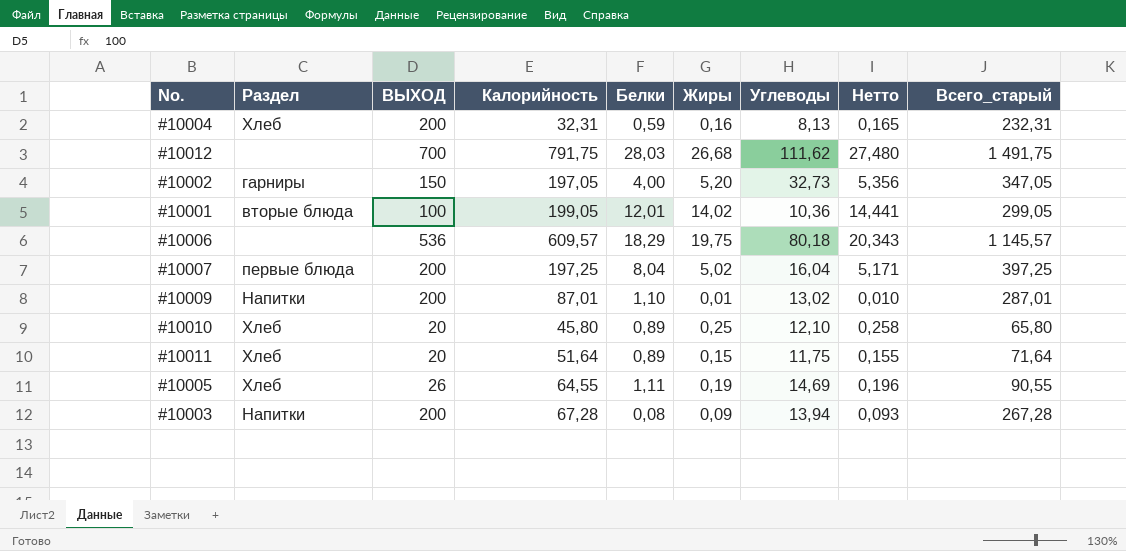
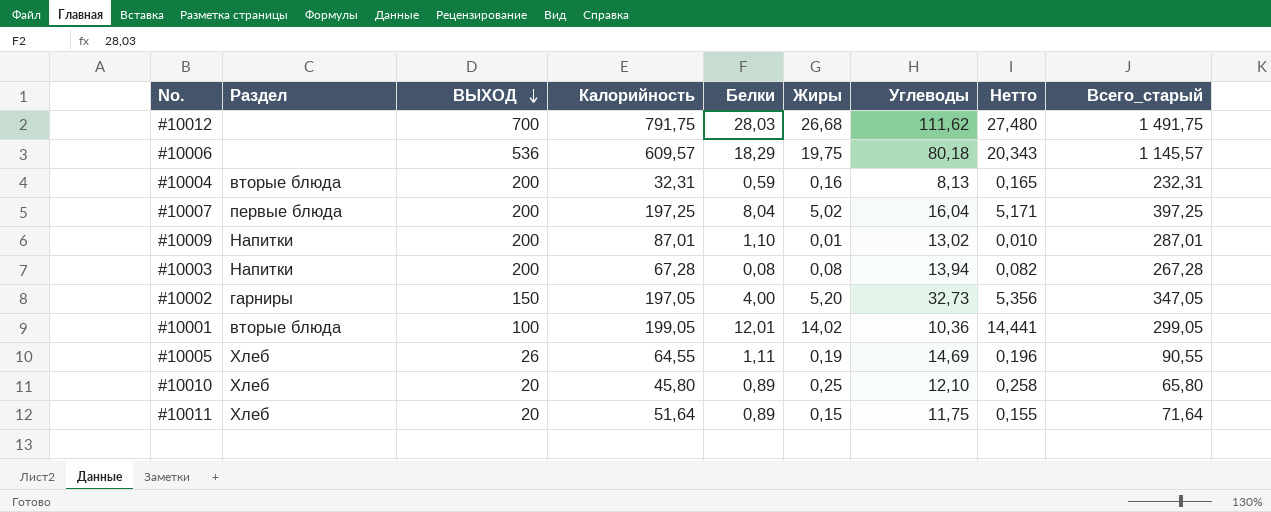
row order: none -> ВЫХОД descending
#10004 | Раздел: Хлеб -> вторые блюда
#10003 | Жиры: 0,09 -> 0,08
#10003 | Нетто: 0,093 -> 0,082

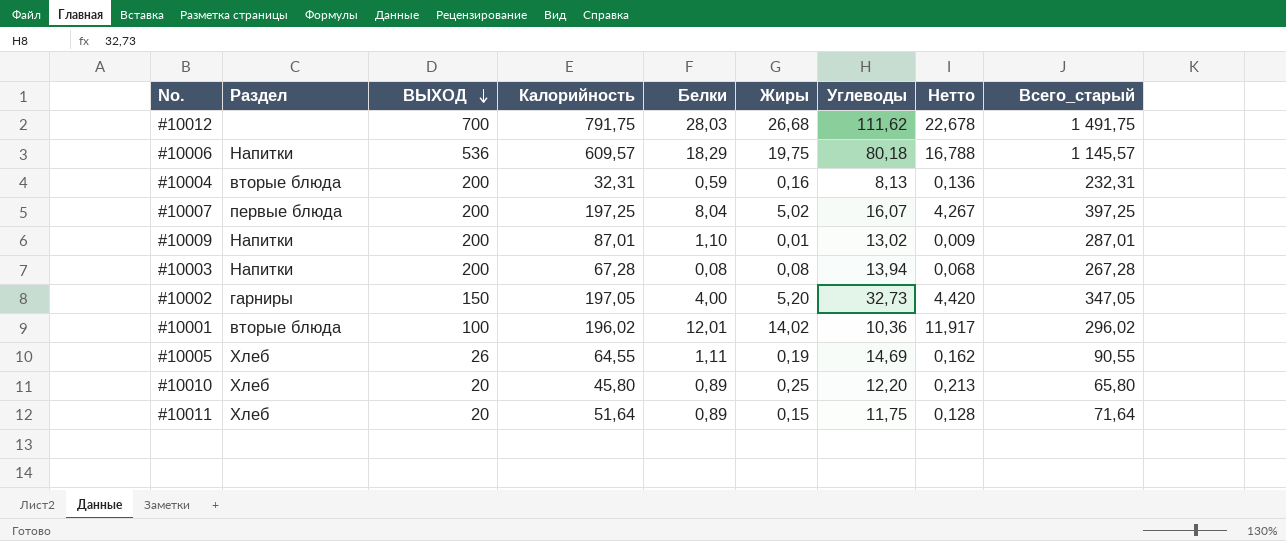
column Нетто | formula: [Жиры] * 1,03 -> [Жиры] * 0,85
#10006 | Раздел: none -> Напитки
#10007 | Углеводы: 16,04 -> 16,07
#10001 | Калорийность: 199,05 -> 196,02
#10001 | Всего_старый: 299,05 -> 296,02
#10010 | Углеводы: 12,10 -> 12,20

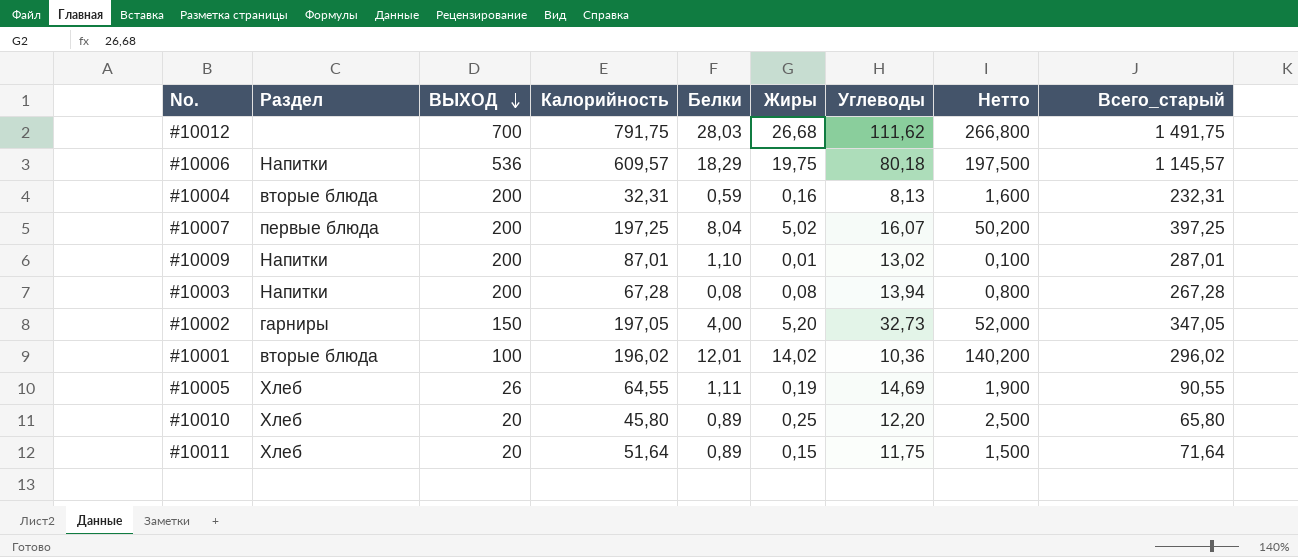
column Нетто | formula: [Жиры] * 0,85 -> [Жиры] * 10

